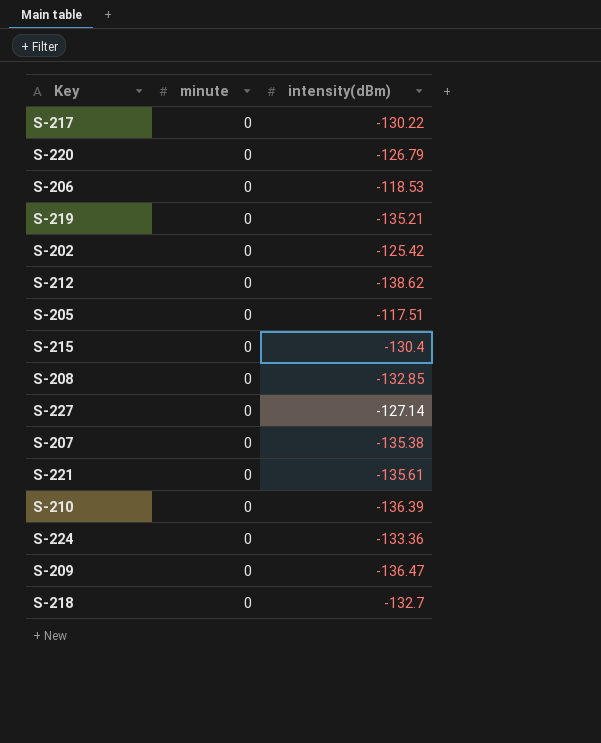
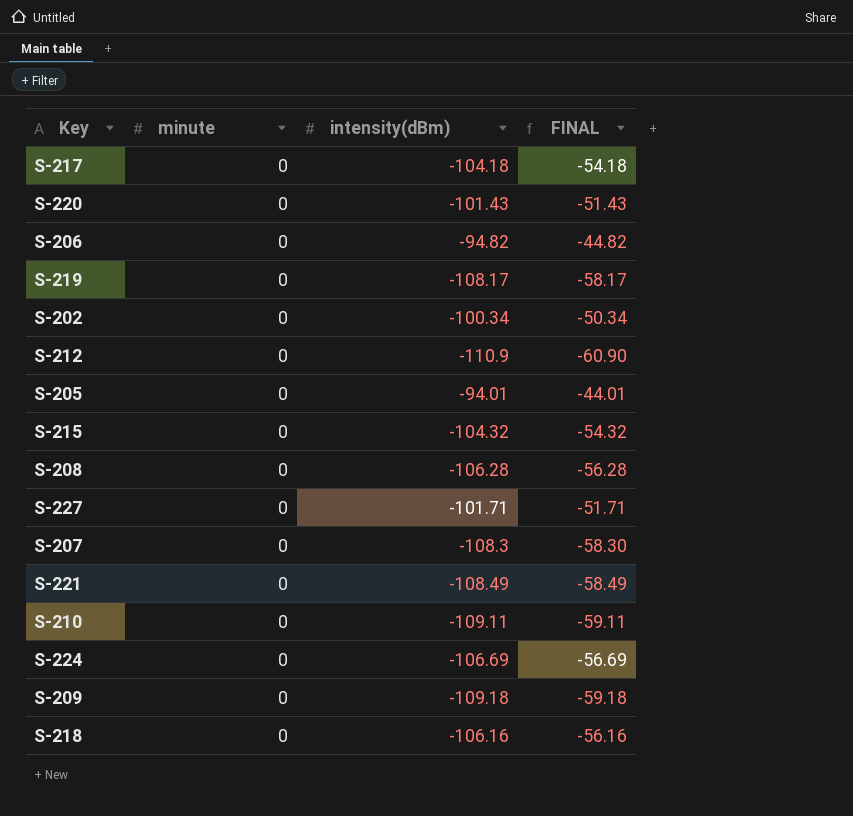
column FINAL | formula: none -> [intensity(dBm)] + 50
S-217 | intensity(dBm): -130.22 -> -104.18
S-220 | intensity(dBm): -126.79 -> -101.43
S-206 | intensity(dBm): -118.53 -> -94.82
S-219 | intensity(dBm): -135.21 -> -108.17
S-202 | intensity(dBm): -125.42 -> -100.34
S-212 | intensity(dBm): -138.62 -> -110.9
S-205 | intensity(dBm): -117.51 -> -94.01
S-215 | intensity(dBm): -130.4 -> -104.32
S-208 | intensity(dBm): -132.85 -> -106.28
S-227 | intensity(dBm): -127.14 -> -101.71
S-207 | intensity(dBm): -135.38 -> -108.3
S-221 | intensity(dBm): -135.61 -> -108.49
S-210 | intensity(dBm): -136.39 -> -109.11
S-224 | intensity(dBm): -133.36 -> -106.69
S-209 | intensity(dBm): -136.47 -> -109.18
S-218 | intensity(dBm): -132.7 -> -106.16

